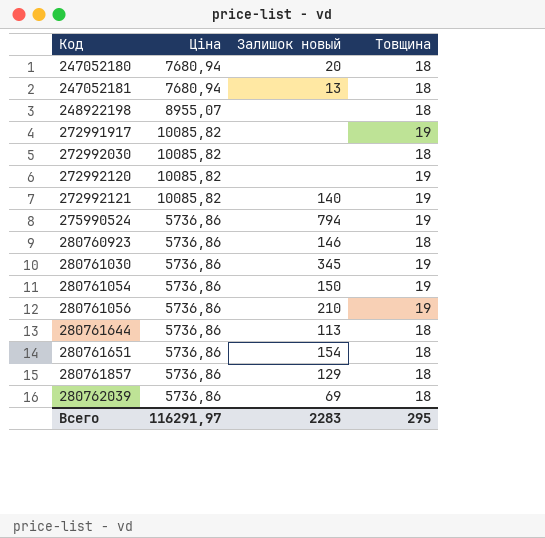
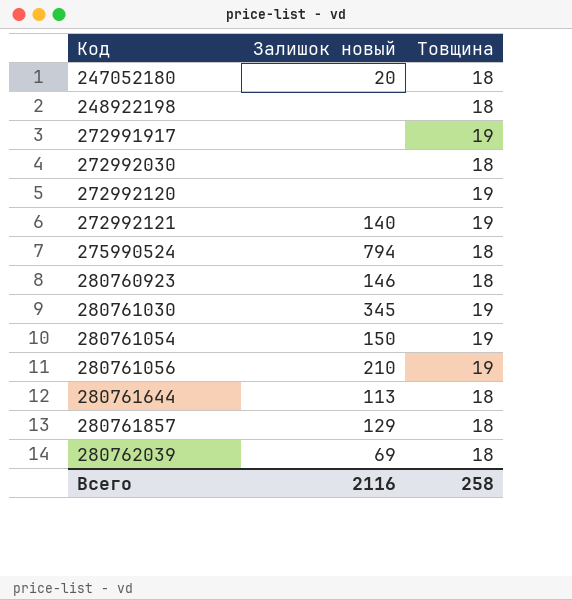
column Ціна | position: 2 -> none
row 247052181: 7680,94 | 13 | 18 -> none
row 280761651: 5736,86 | 154 | 18 -> none
275990524 | Товщина: 19 -> 18
Всего | Залишок новый: 2283 -> 2116
Всего | Товщина: 295 -> 258

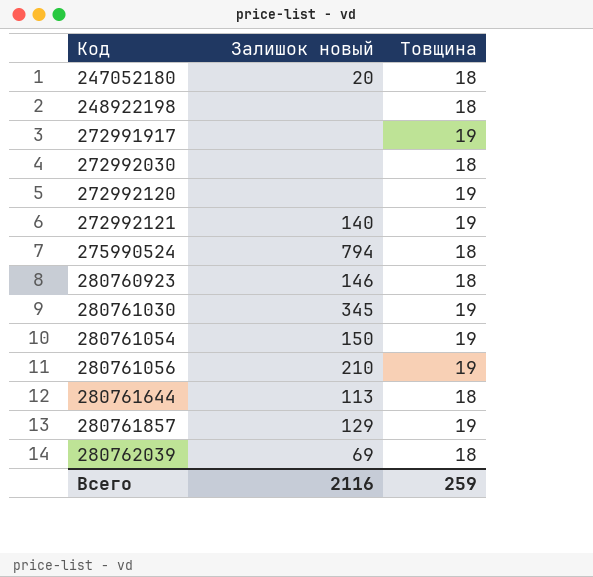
280761857 | Товщина: 18 -> 19
Всего | Товщина: 258 -> 259

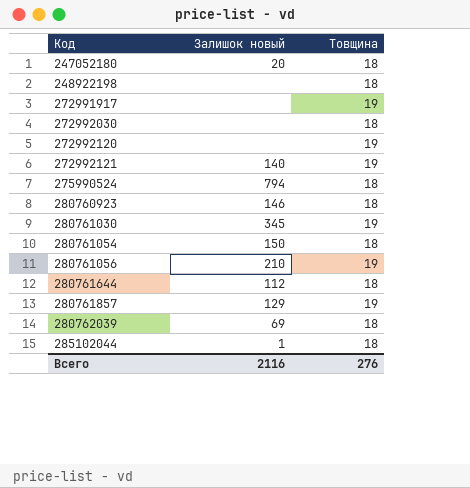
280761054 | Товщина: 19 -> 18
280761644 | Залишок новый: 113 -> 112
row 285102044: none -> 1 | 18
Всего | Товщина: 259 -> 276

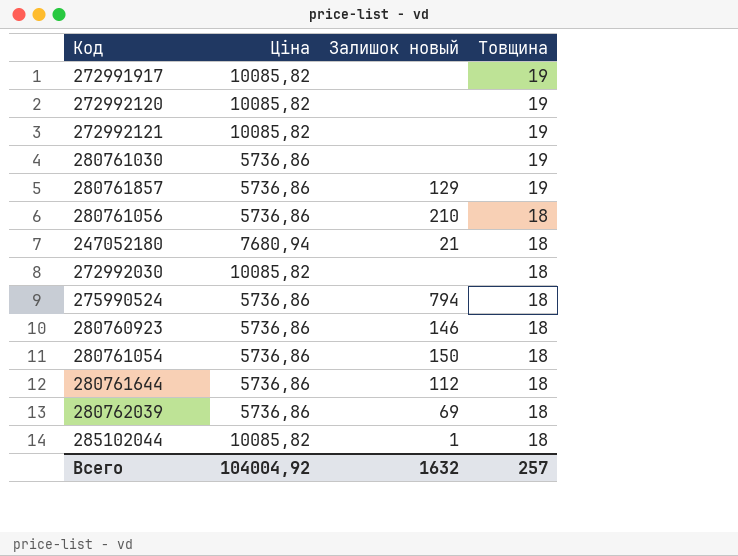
row order: Код ascending -> Товщина descending
column Ціна | position: none -> 2
row 248922198: none | 18 -> none
272992121 | Залишок новый: 140 -> none
280761030 | Залишок новый: 345 -> none
280761056 | Товщина: 19 -> 18
247052180 | Залишок новый: 20 -> 21
Всего | Залишок новый: 2116 -> 1632
Всего | Товщина: 276 -> 257

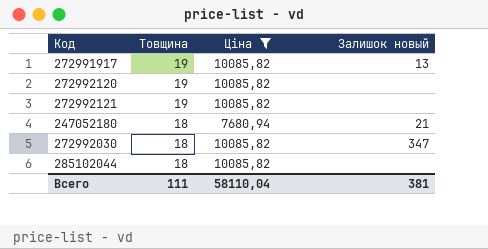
filter: none -> Ціна != 5736,86
column Товщина | position: 4 -> 2
272991917 | Залишок новый: none -> 13
272992030 | Залишок новый: none -> 347
285102044 | Залишок новый: 1 -> none
Всего | Товщина: 257 -> 111
Всего | Ціна: 104004,92 -> 58110,04
Всего | Залишок новый: 1632 -> 381

